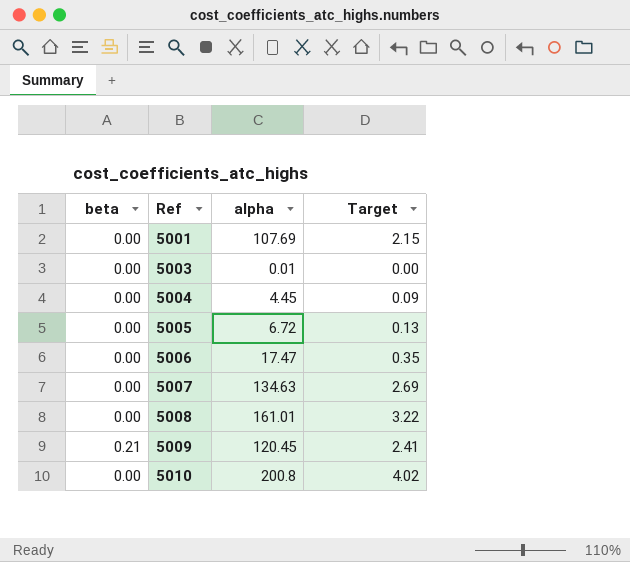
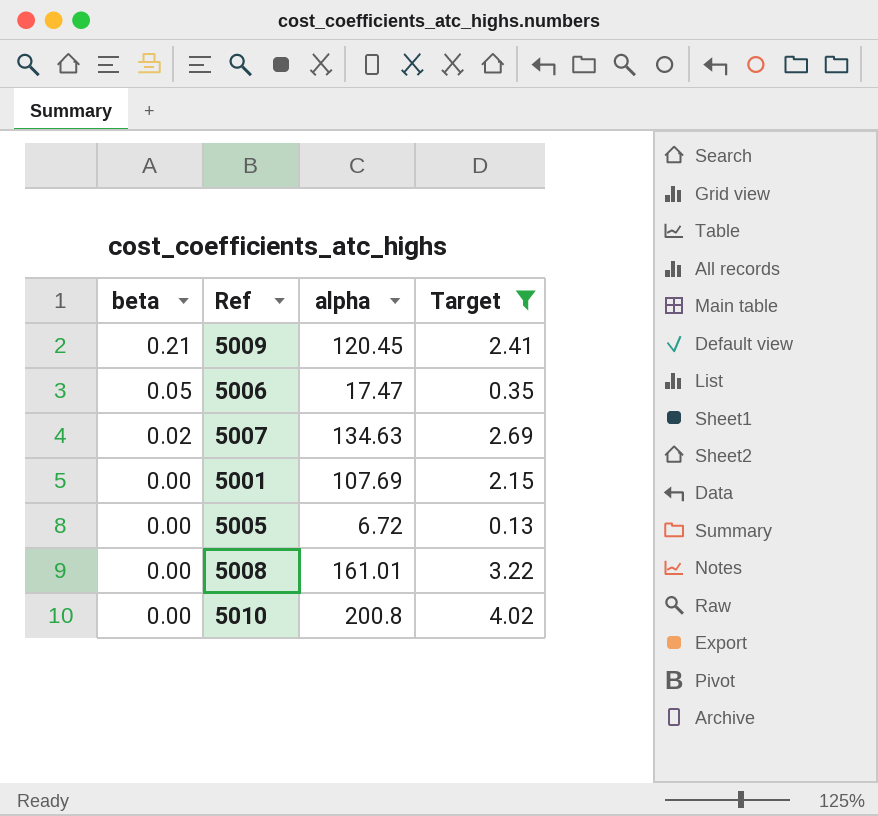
filter: none -> Target >= 0.13
row order: Ref ascending -> beta descending
5006 | beta: 0.00 -> 0.05
5007 | beta: 0.00 -> 0.02

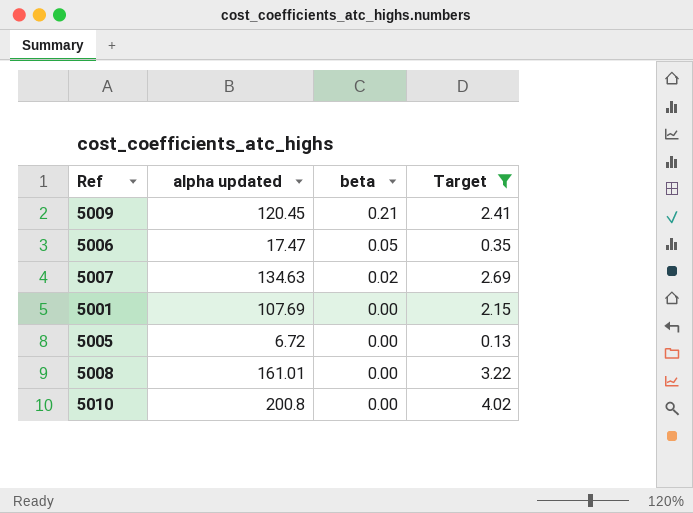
column name: alpha -> alpha updated
column beta | position: 1 -> 3

